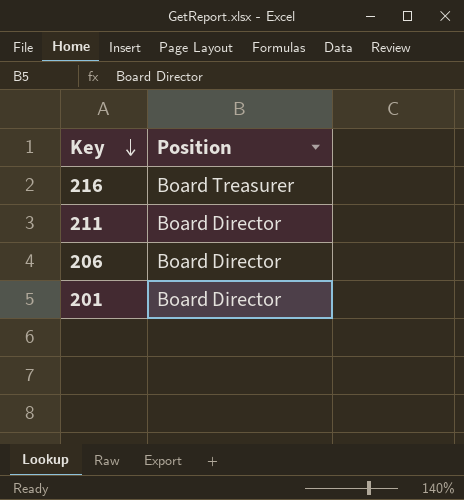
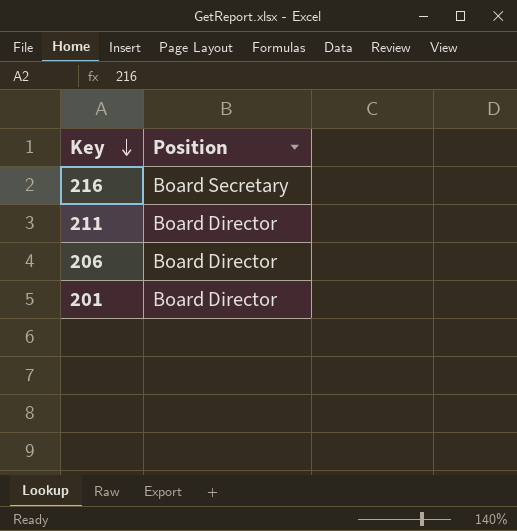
216 | Position: Board Treasurer -> Board Secretary

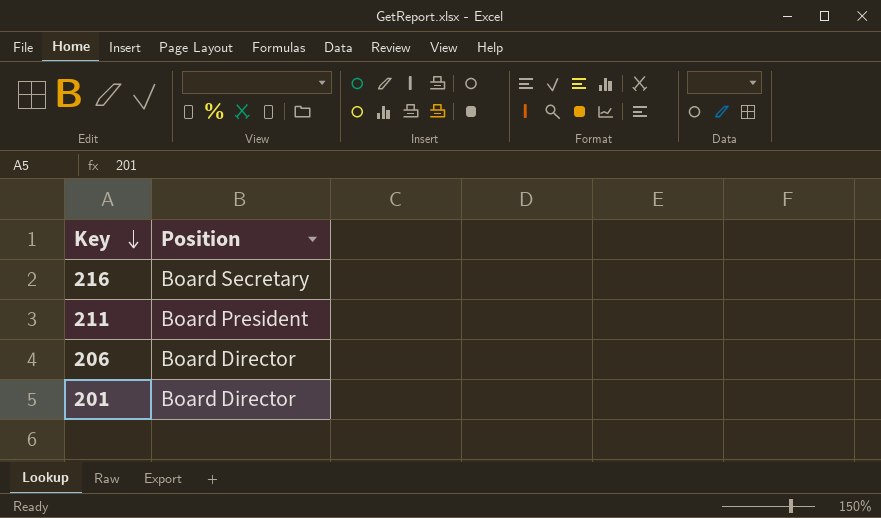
211 | Position: Board Director -> Board President

